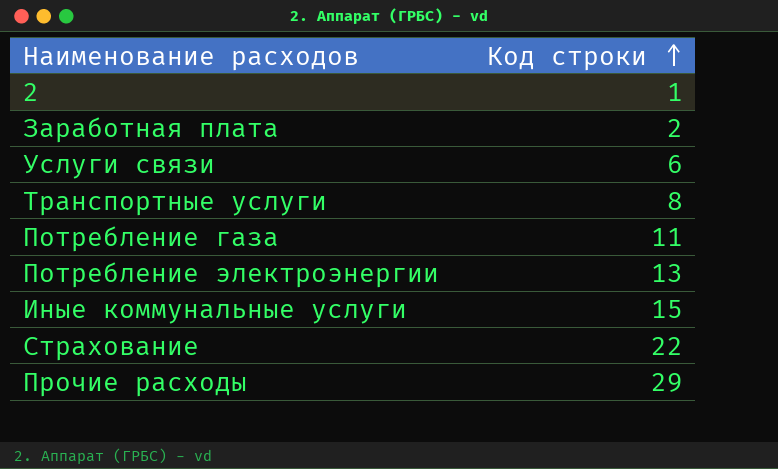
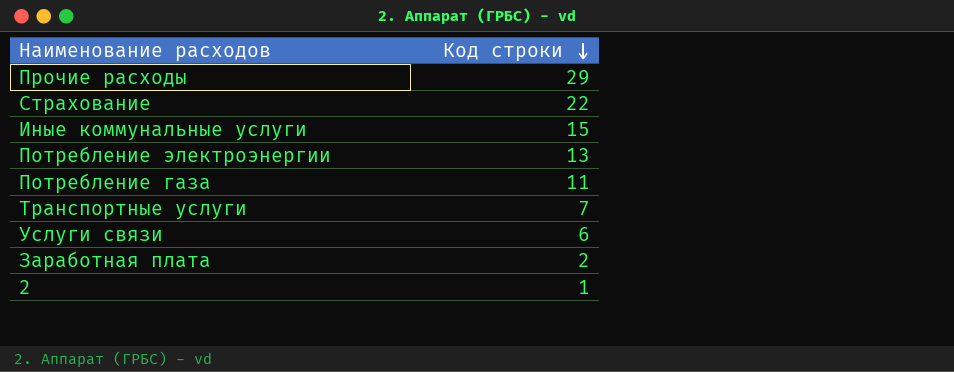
row order: Код строки ascending -> Код строки descending
Транспортные услуги | Код строки: 8 -> 7

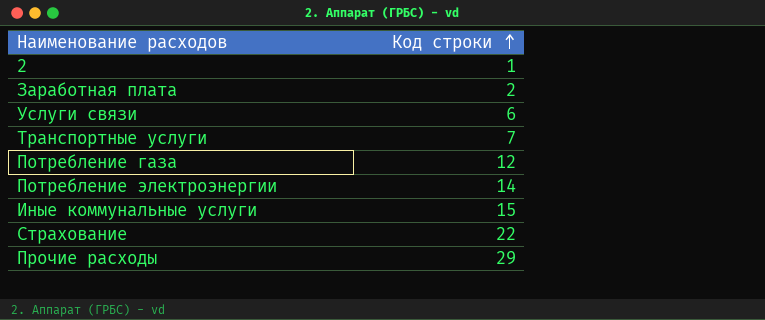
row order: Код строки descending -> Код строки ascending
Потребление газа | Код строки: 11 -> 12
Потребление электроэнергии | Код строки: 13 -> 14

